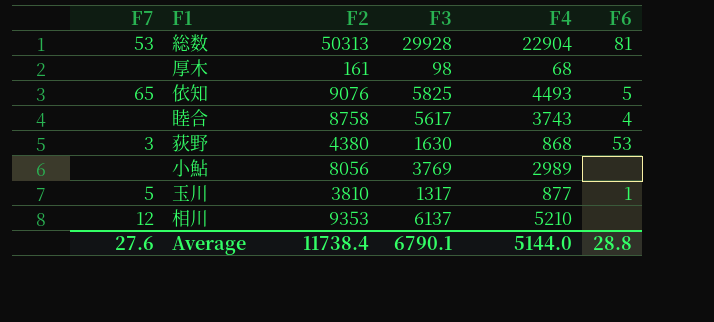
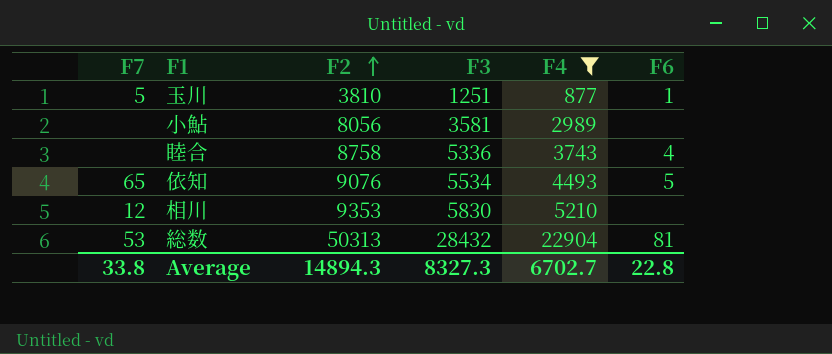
filter: none -> F4 >= 877
row order: none -> F2 ascending
玉川 | F3: 1317 -> 1251
小鮎 | F3: 3769 -> 3581
睦合 | F3: 5617 -> 5336
依知 | F3: 5825 -> 5534
相川 | F3: 6137 -> 5830
総数 | F3: 29928 -> 28432
Average | F7: 27.6 -> 33.8
Average | F2: 11738.4 -> 14894.3
Average | F3: 6790.1 -> 8327.3
Average | F4: 5144.0 -> 6702.7
Average | F6: 28.8 -> 22.8

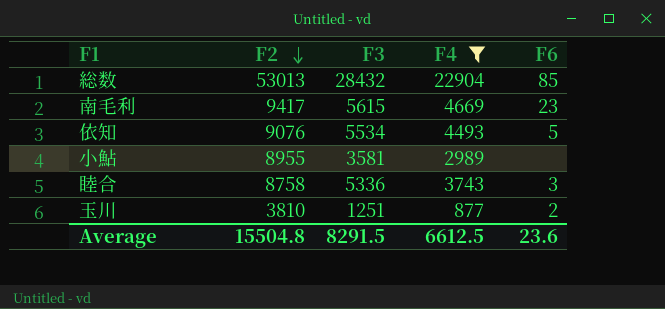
row order: F2 ascending -> F2 descending
column F7 | position: 1 -> none
row 相川: 12 | 9353 | 5830 | 5210 | none -> none
総数 | F2: 50313 -> 53013
総数 | F6: 81 -> 85
row 南毛利: none -> 9417 | 5615 | 4669 | 23
小鮎 | F2: 8056 -> 8955
睦合 | F6: 4 -> 3
玉川 | F6: 1 -> 2
Average | F2: 14894.3 -> 15504.8
Average | F3: 8327.3 -> 8291.5
Average | F4: 6702.7 -> 6612.5
Average | F6: 22.8 -> 23.6

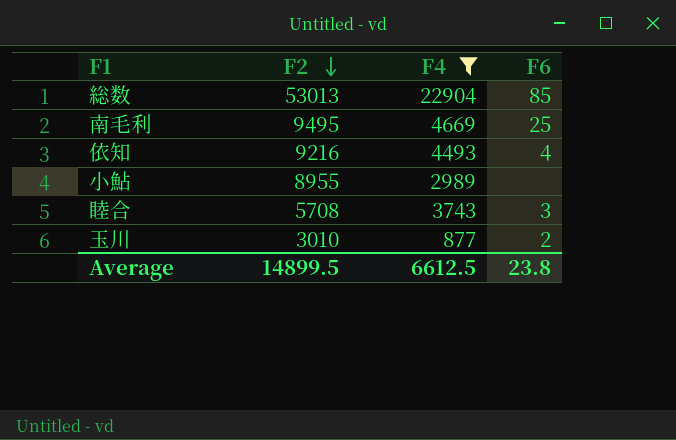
column F3 | position: 3 -> none
南毛利 | F2: 9417 -> 9495
南毛利 | F6: 23 -> 25
依知 | F2: 9076 -> 9216
依知 | F6: 5 -> 4
睦合 | F2: 8758 -> 5708
玉川 | F2: 3810 -> 3010
Average | F2: 15504.8 -> 14899.5
Average | F6: 23.6 -> 23.8

